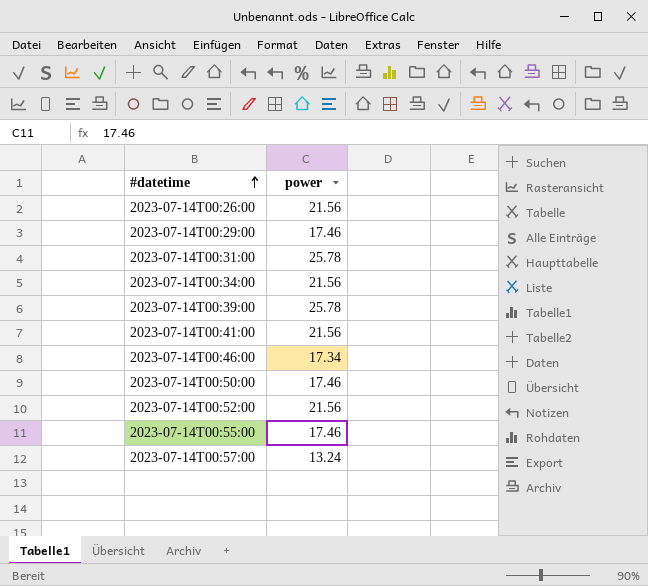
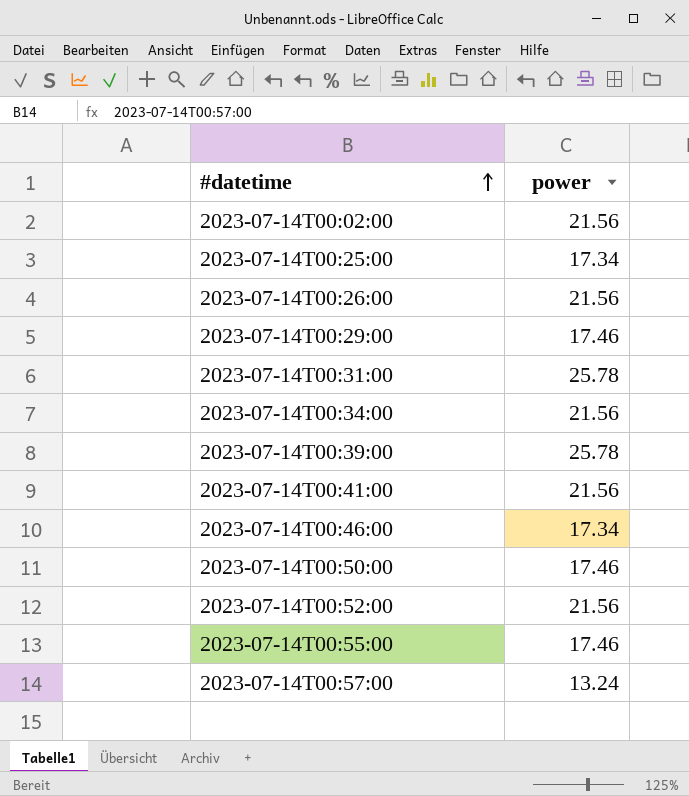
row 2023-07-14T00:02:00: none -> 21.56
row 2023-07-14T00:25:00: none -> 17.34

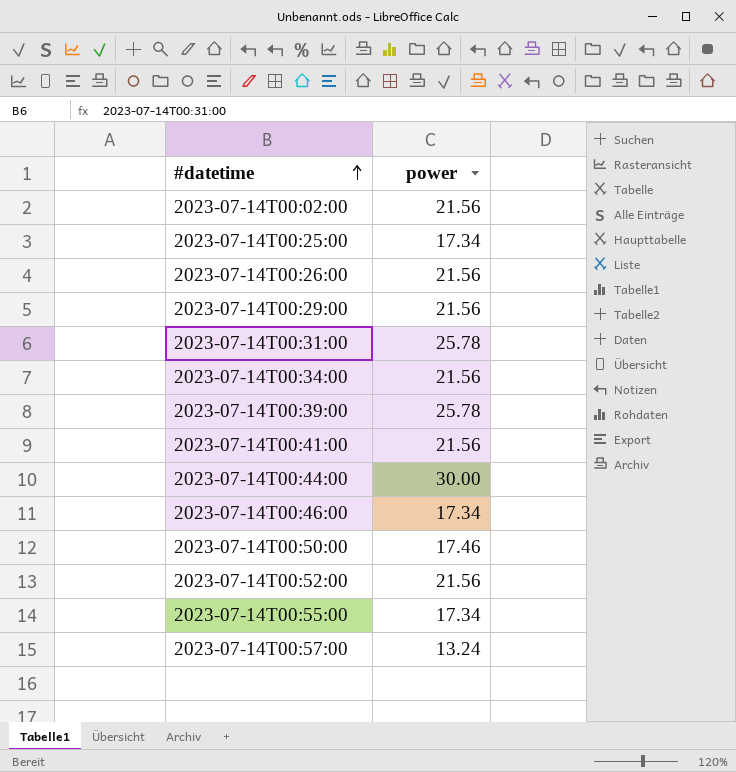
2023-07-14T00:29:00 | power: 17.46 -> 21.56
row 2023-07-14T00:44:00: none -> 30.00
2023-07-14T00:55:00 | power: 17.46 -> 17.34

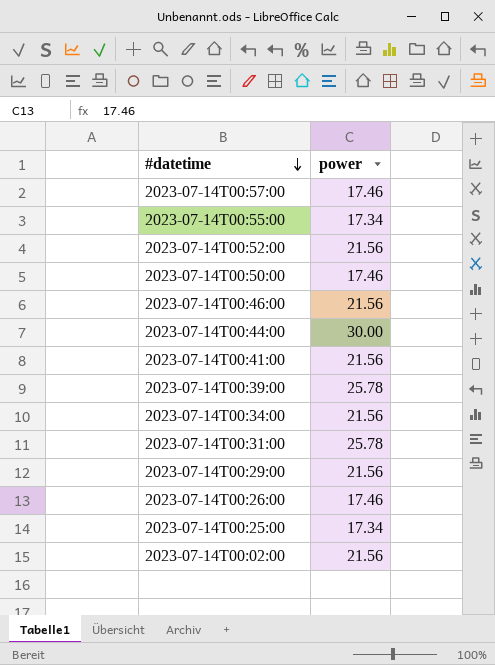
row order: #datetime ascending -> #datetime descending
2023-07-14T00:57:00 | power: 13.24 -> 17.46
2023-07-14T00:46:00 | power: 17.34 -> 21.56
2023-07-14T00:26:00 | power: 21.56 -> 17.46

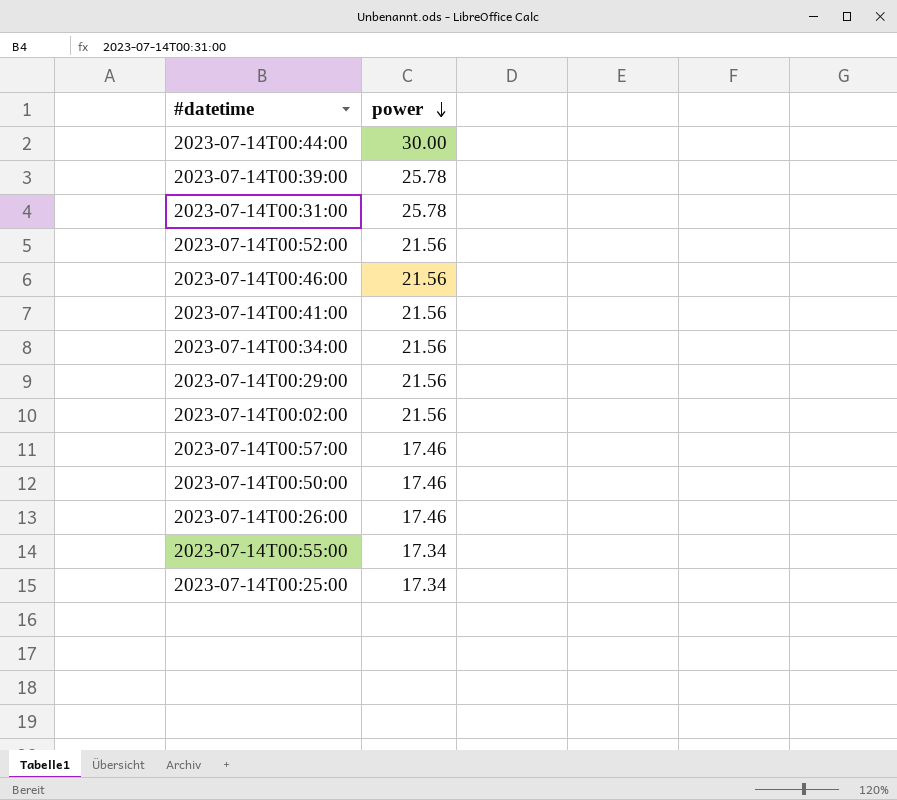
row order: #datetime descending -> power descending

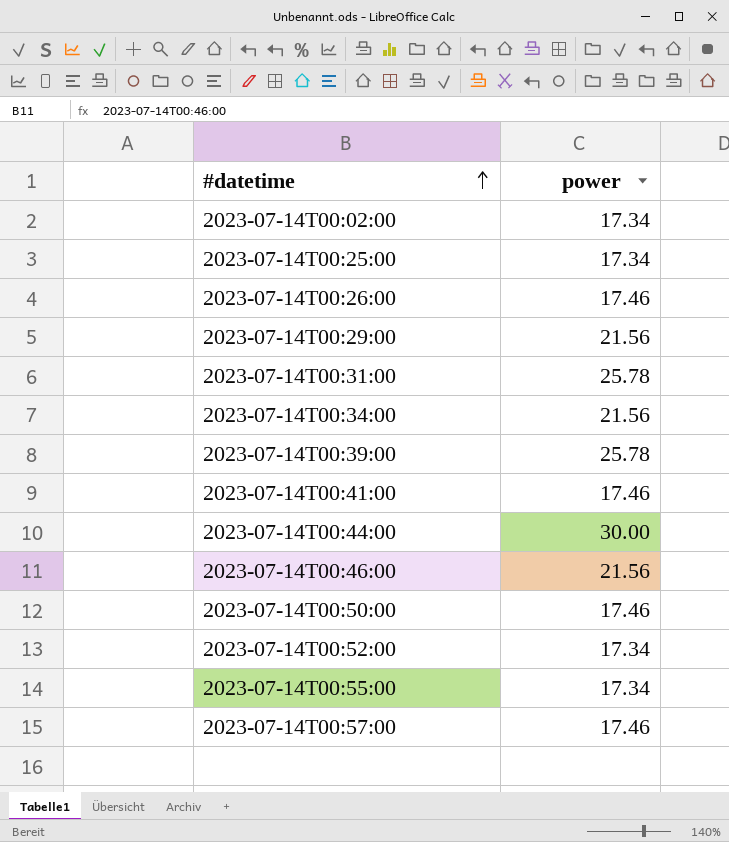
row order: power descending -> #datetime ascending
2023-07-14T00:02:00 | power: 21.56 -> 17.34
2023-07-14T00:41:00 | power: 21.56 -> 17.46
2023-07-14T00:52:00 | power: 21.56 -> 17.34

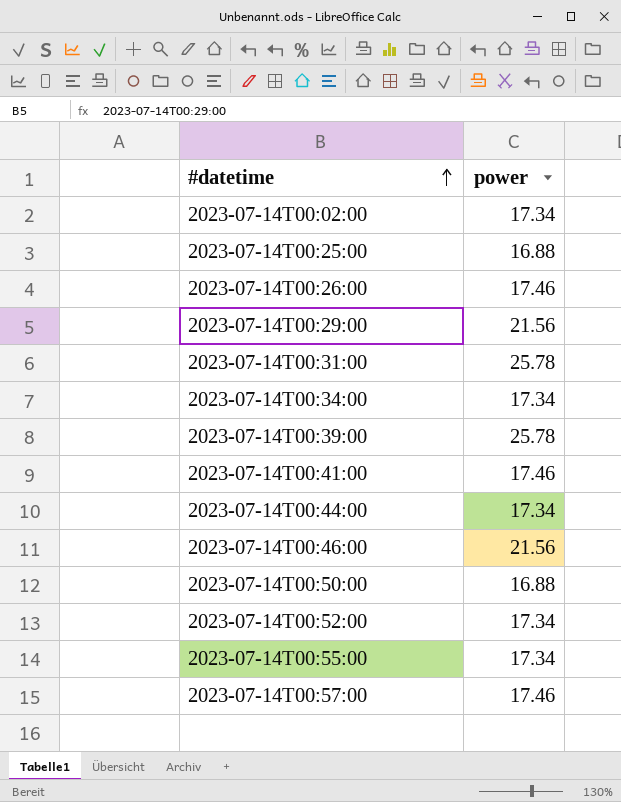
2023-07-14T00:25:00 | power: 17.34 -> 16.88
2023-07-14T00:34:00 | power: 21.56 -> 17.34
2023-07-14T00:44:00 | power: 30.00 -> 17.34
2023-07-14T00:50:00 | power: 17.46 -> 16.88

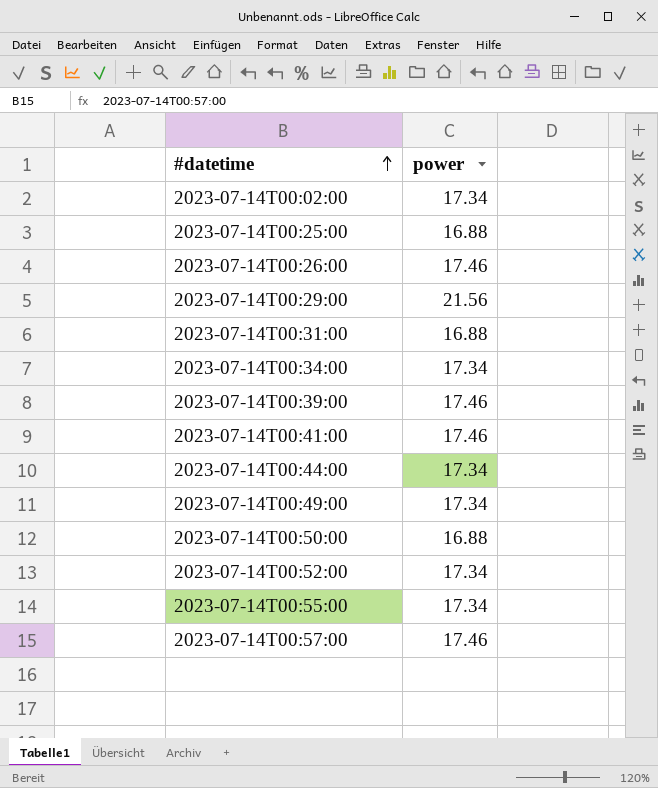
row 2023-07-14T00:46:00: 21.56 -> none
2023-07-14T00:31:00 | power: 25.78 -> 16.88
2023-07-14T00:39:00 | power: 25.78 -> 17.46
row 2023-07-14T00:49:00: none -> 17.34

